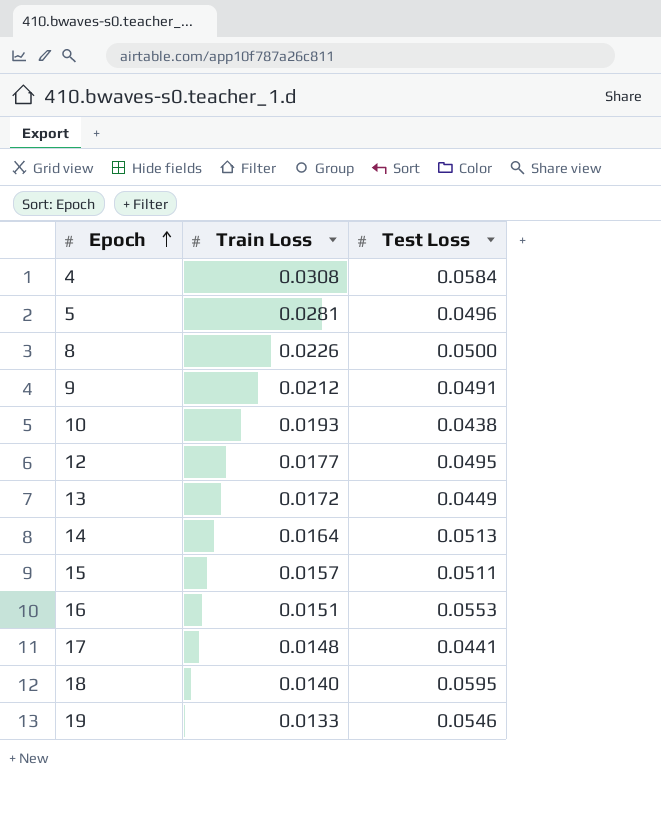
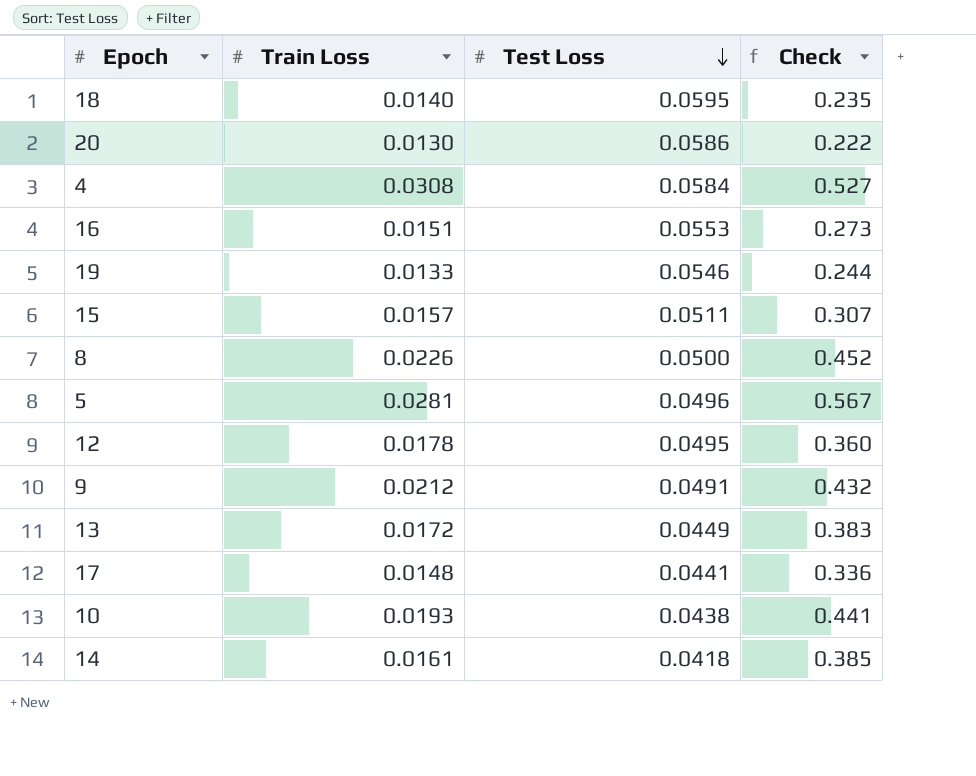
row order: Epoch ascending -> Test Loss descending
column Check | formula: none -> [Train Loss] / [Test Loss]
row 20: none -> 0.0130 | 0.0586 | 0.222
12 | Train Loss: 0.0177 -> 0.0178
14 | Train Loss: 0.0164 -> 0.0161
14 | Test Loss: 0.0513 -> 0.0418

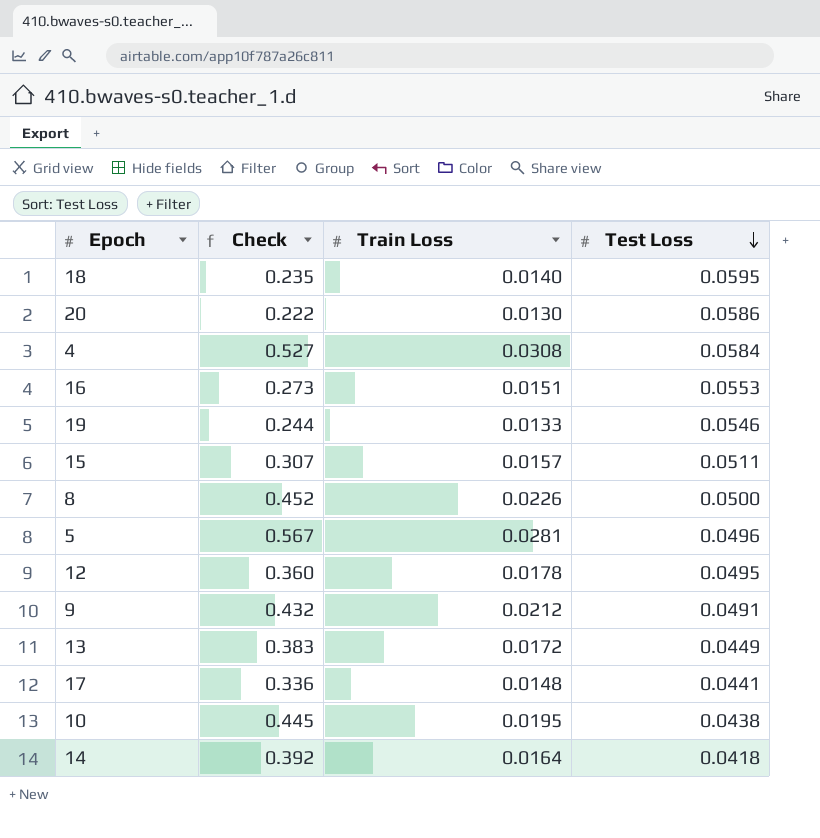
column Check | position: 4 -> 2
10 | Check: 0.441 -> 0.445
10 | Train Loss: 0.0193 -> 0.0195
14 | Check: 0.385 -> 0.392
14 | Train Loss: 0.0161 -> 0.0164

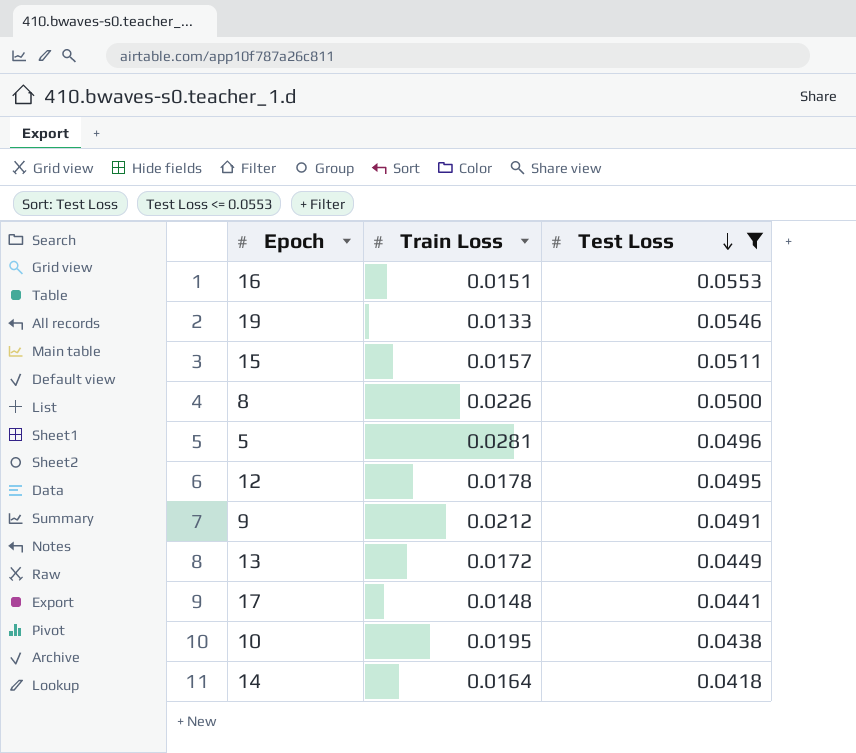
filter: none -> Test Loss <= 0.0553
column Check | formula: [Train Loss] / [Test Loss] -> none

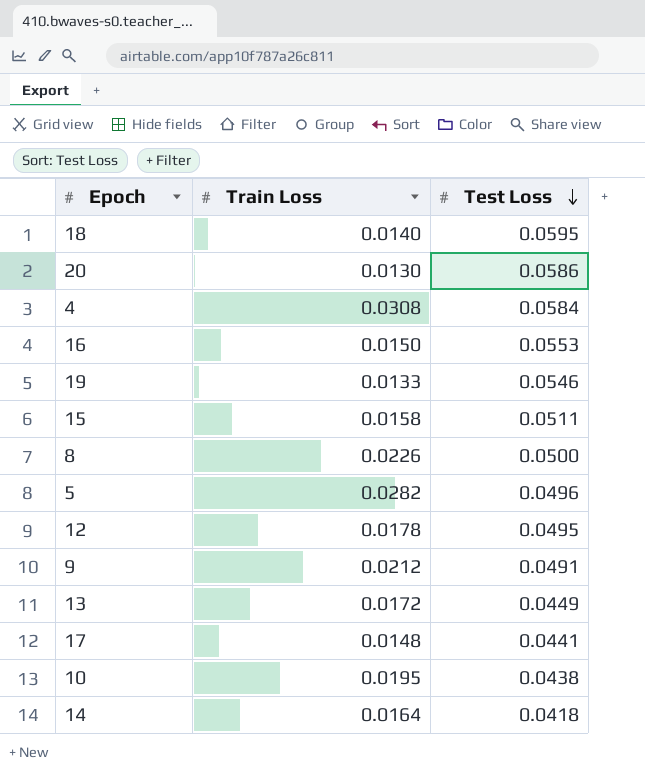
filter: Test Loss <= 0.0553 -> none
16 | Train Loss: 0.0151 -> 0.0150
15 | Train Loss: 0.0157 -> 0.0158
5 | Train Loss: 0.0281 -> 0.0282

